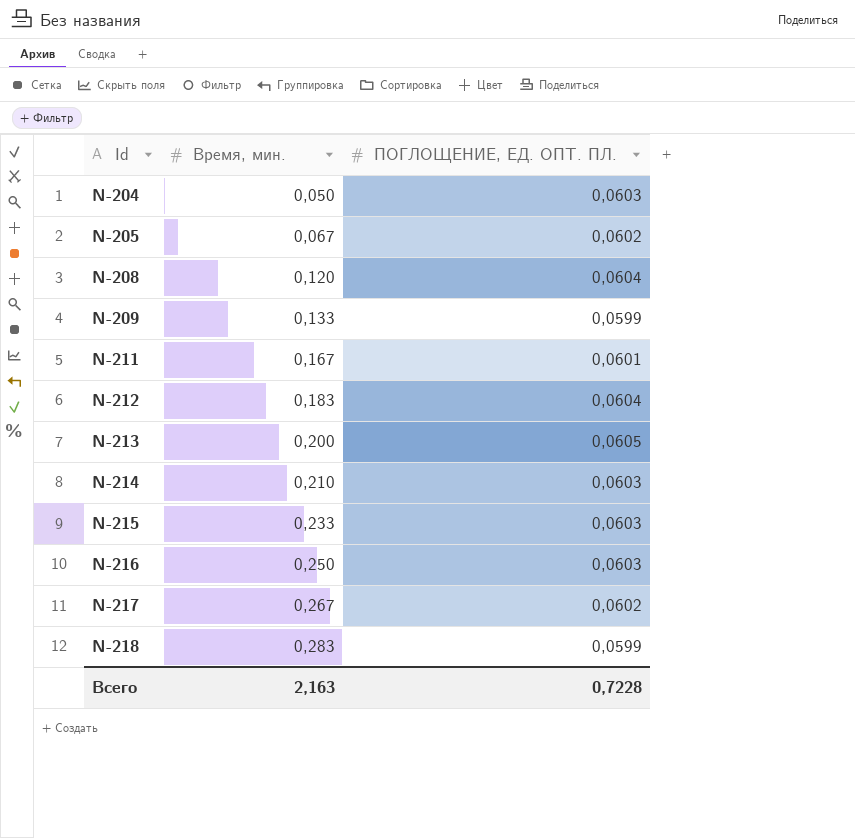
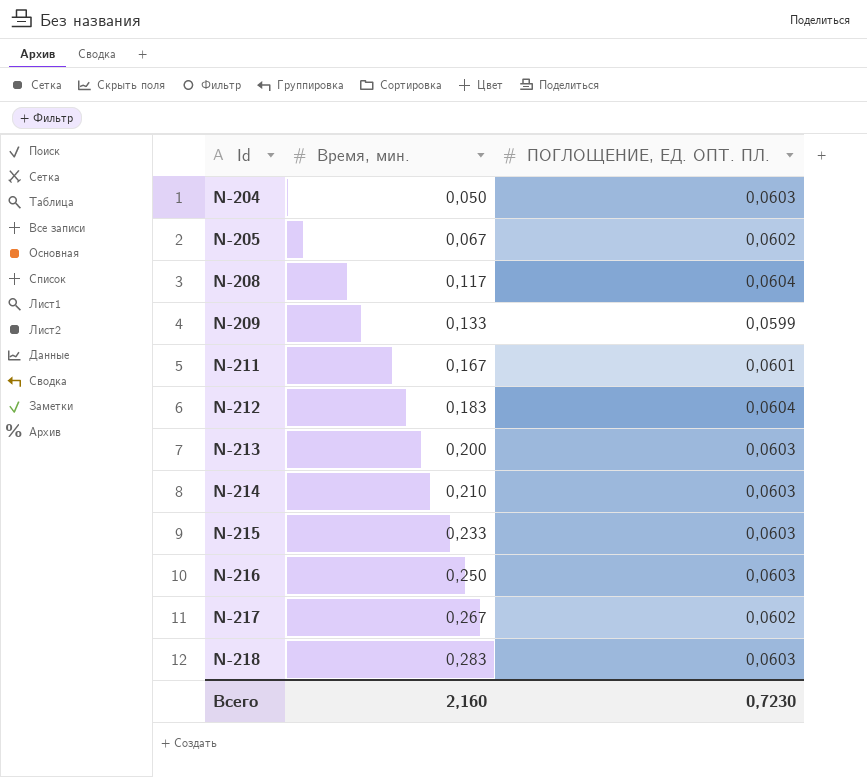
N-208 | Время, мин.: 0,120 -> 0,117
N-213 | ПОГЛОЩЕНИЕ, ЕД. ОПТ. ПЛ.: 0,0605 -> 0,0603
N-218 | ПОГЛОЩЕНИЕ, ЕД. ОПТ. ПЛ.: 0,0599 -> 0,0603
Всего | Время, мин.: 2,163 -> 2,160
Всего | ПОГЛОЩЕНИЕ, ЕД. ОПТ. ПЛ.: 0,7228 -> 0,7230

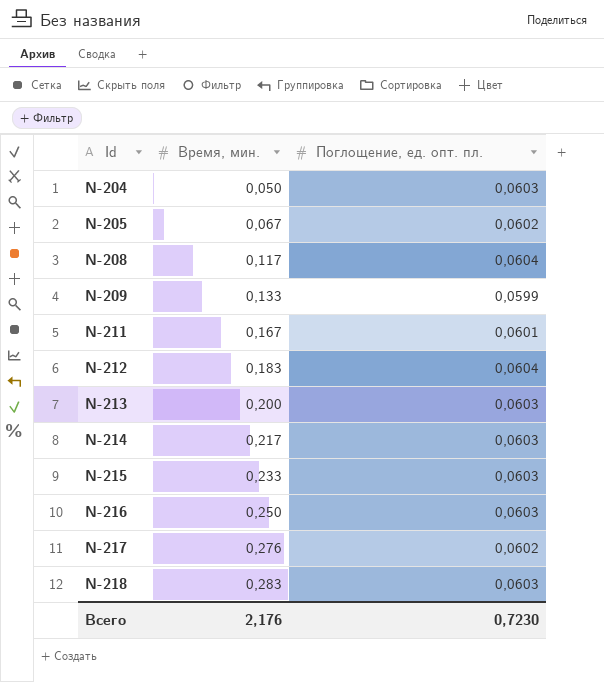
column name: ПОГЛОЩЕНИЕ, ЕД. ОПТ. ПЛ. -> Поглощение, ед. опт. пл.
N-214 | Время, мин.: 0,210 -> 0,217
N-217 | Время, мин.: 0,267 -> 0,276
Всего | Время, мин.: 2,160 -> 2,176

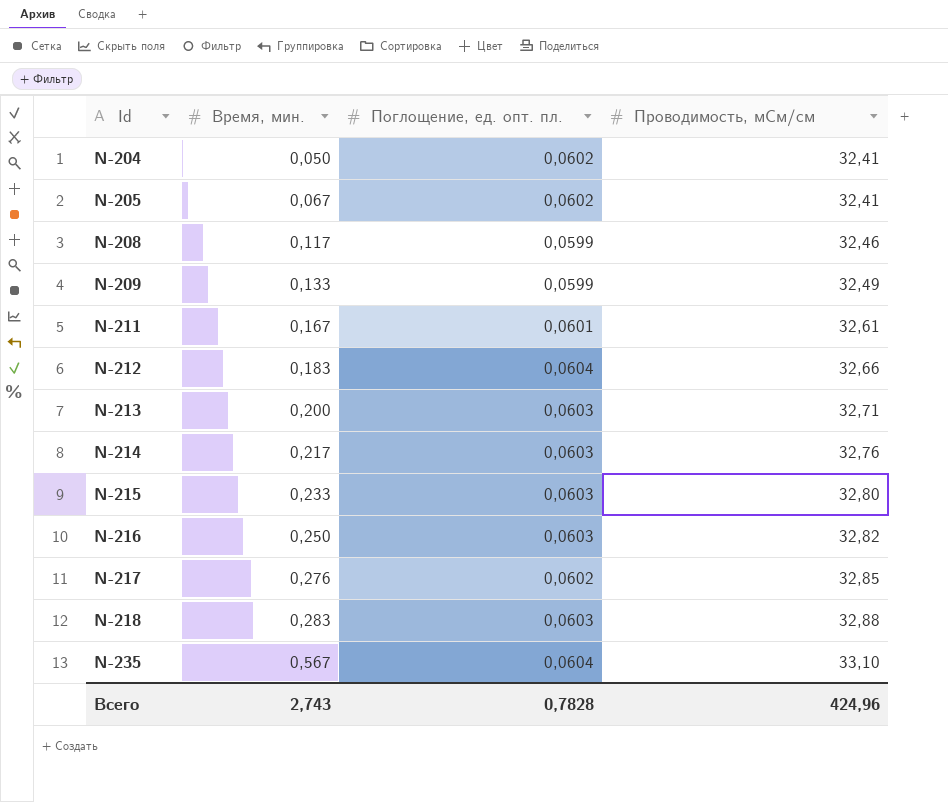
column Проводимость, мСм/см | position: none -> 4
N-204 | Поглощение, ед. опт. пл.: 0,0603 -> 0,0602
N-208 | Поглощение, ед. опт. пл.: 0,0604 -> 0,0599
row N-235: none -> 0,567 | 0,0604 | 33,10
Всего | Время, мин.: 2,176 -> 2,743
Всего | Поглощение, ед. опт. пл.: 0,7230 -> 0,7828

